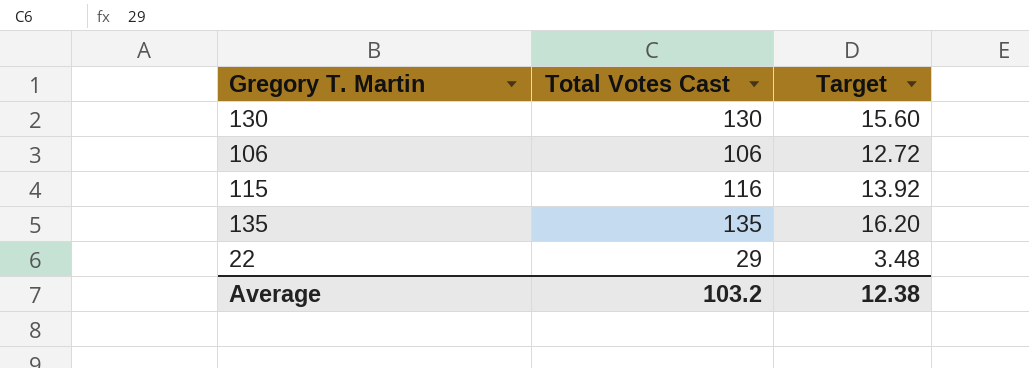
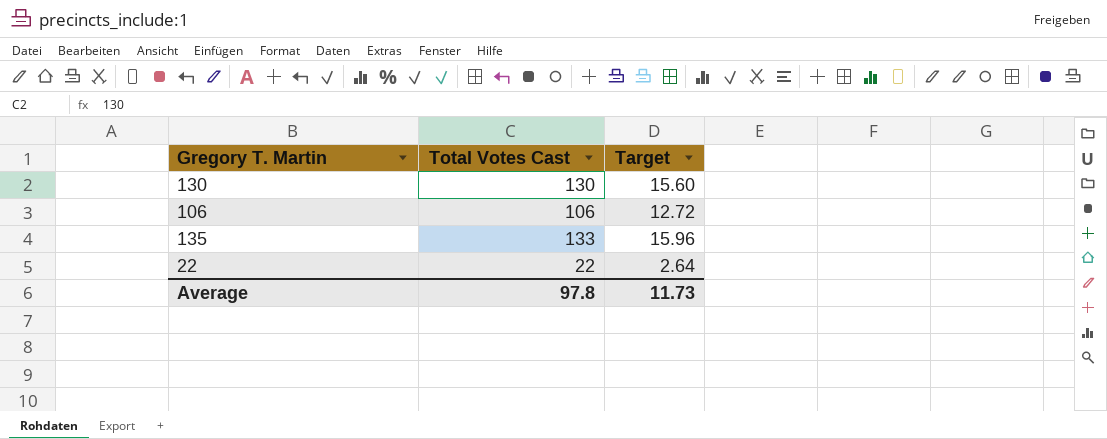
row 115: 116 | 13.92 -> none
135 | Total Votes Cast: 135 -> 133
135 | Target: 16.20 -> 15.96
22 | Total Votes Cast: 29 -> 22
22 | Target: 3.48 -> 2.64
Average | Total Votes Cast: 103.2 -> 97.8
Average | Target: 12.38 -> 11.73

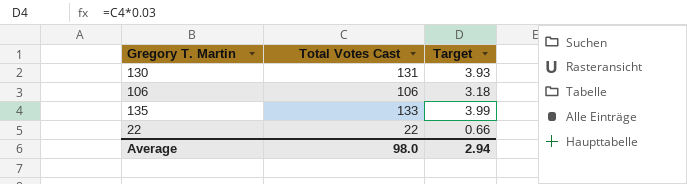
column Target | formula: [Total Votes Cast] * 0.12 -> [Total Votes Cast] * 0.03
130 | Total Votes Cast: 130 -> 131
Average | Total Votes Cast: 97.8 -> 98.0
Average | Target: 11.73 -> 2.94

